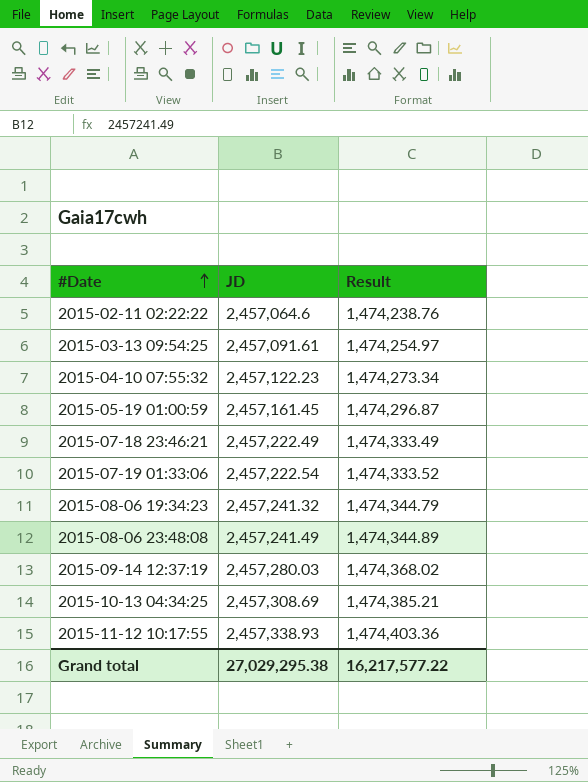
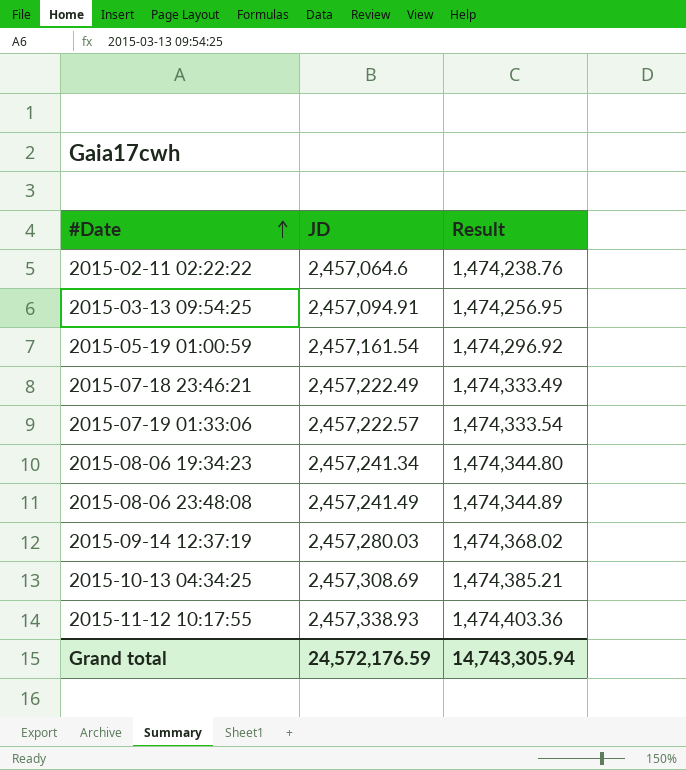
row 2015-04-10 07:55:32: 2,457,122.23 | 1,474,273.34 -> none
2015-03-13 09:54:25 | JD: 2,457,091.61 -> 2,457,094.91
2015-03-13 09:54:25 | Result: 1,474,254.97 -> 1,474,256.95
2015-05-19 01:00:59 | JD: 2,457,161.45 -> 2,457,161.54
2015-05-19 01:00:59 | Result: 1,474,296.87 -> 1,474,296.92
2015-07-19 01:33:06 | JD: 2,457,222.54 -> 2,457,222.57
2015-07-19 01:33:06 | Result: 1,474,333.52 -> 1,474,333.54
2015-08-06 19:34:23 | JD: 2,457,241.32 -> 2,457,241.34
2015-08-06 19:34:23 | Result: 1,474,344.79 -> 1,474,344.80
Grand total | JD: 27,029,295.38 -> 24,572,176.59
Grand total | Result: 16,217,577.22 -> 14,743,305.94

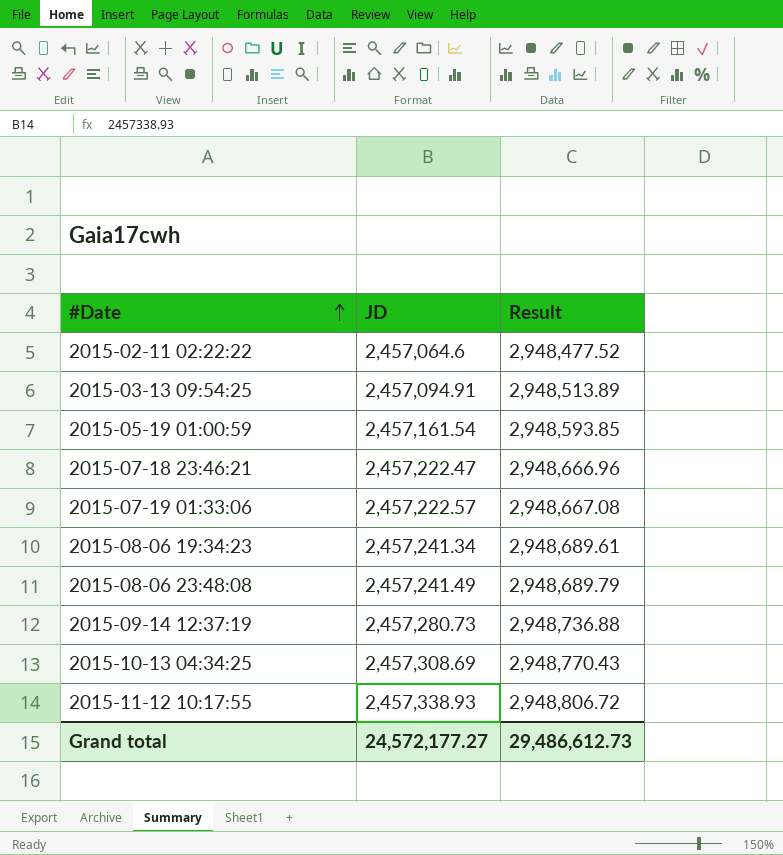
column Result | formula: [JD] * 0.6 -> [JD] * 1.2
2015-07-18 23:46:21 | JD: 2,457,222.49 -> 2,457,222.47
2015-09-14 12:37:19 | JD: 2,457,280.03 -> 2,457,280.73
Grand total | JD: 24,572,176.59 -> 24,572,177.27
Grand total | Result: 14,743,305.94 -> 29,486,612.73

